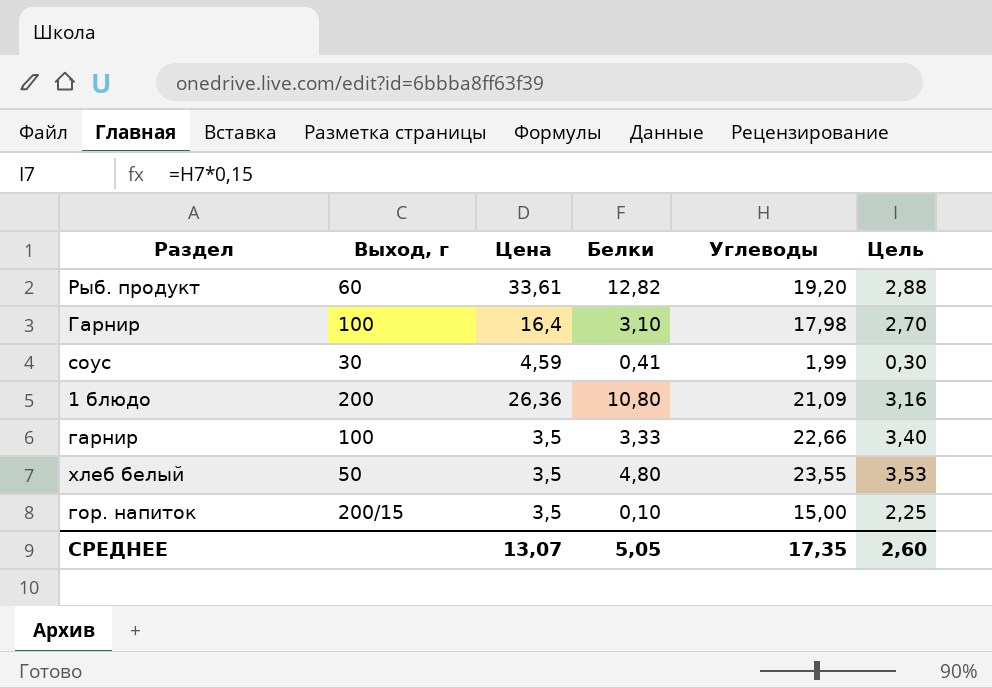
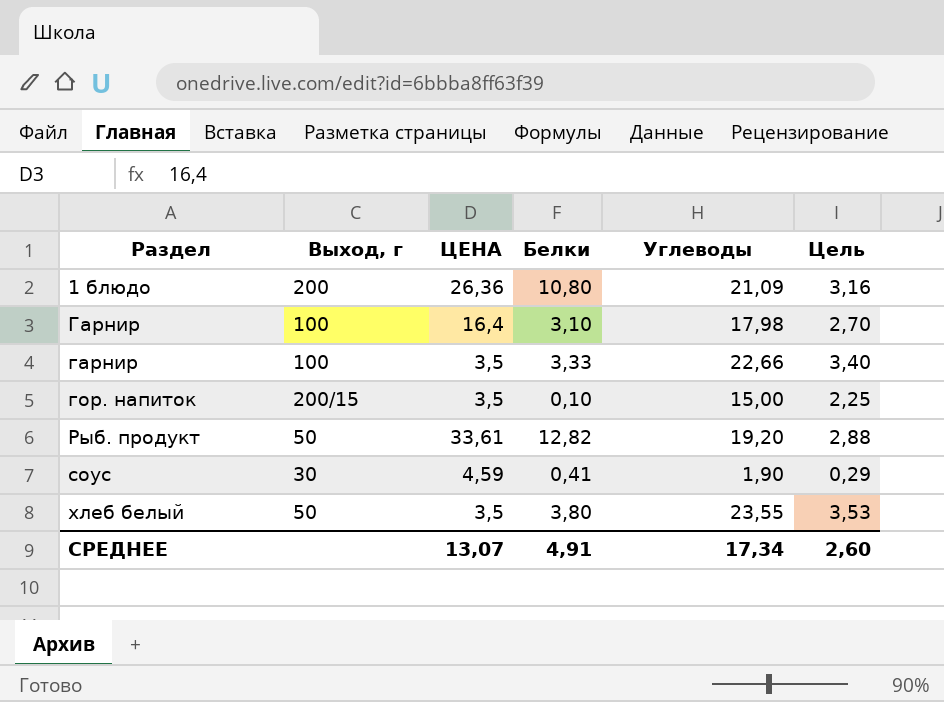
row order: none -> Раздел ascending
column name: Цена -> ЦЕНА
Рыб. продукт | Выход, г: 60 -> 50
соус | Углеводы: 1,99 -> 1,90
соус | Цель: 0,30 -> 0,29
хлеб белый | Белки: 4,80 -> 3,80
СРЕДНЕЕ | Белки: 5,05 -> 4,91
СРЕДНЕЕ | Углеводы: 17,35 -> 17,34

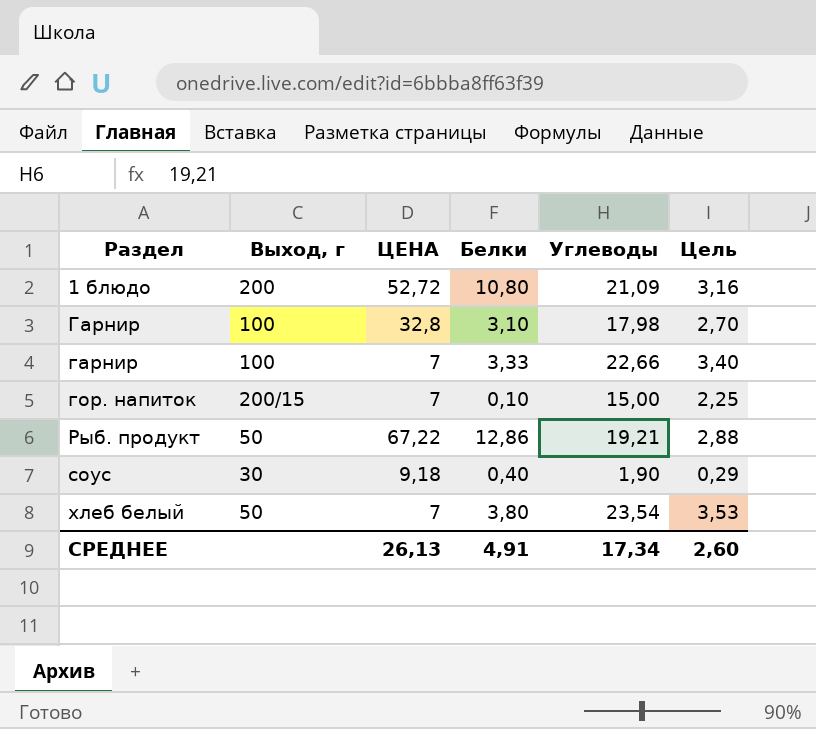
1 блюдо | ЦЕНА: 26,36 -> 52,72
Гарнир | ЦЕНА: 16,4 -> 32,8
гарнир | ЦЕНА: 3,5 -> 7
гор. напиток | ЦЕНА: 3,5 -> 7
Рыб. продукт | ЦЕНА: 33,61 -> 67,22
Рыб. продукт | Белки: 12,82 -> 12,86
Рыб. продукт | Углеводы: 19,20 -> 19,21
соус | ЦЕНА: 4,59 -> 9,18
соус | Белки: 0,41 -> 0,40
хлеб белый | ЦЕНА: 3,5 -> 7
хлеб белый | Углеводы: 23,55 -> 23,54
СРЕДНЕЕ | ЦЕНА: 13,07 -> 26,13

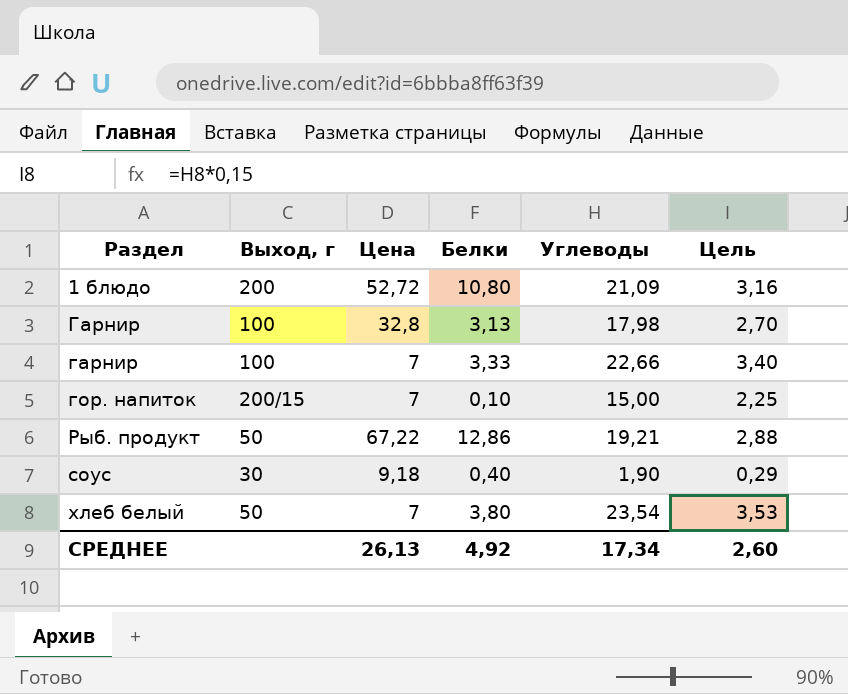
column name: ЦЕНА -> Цена
Гарнир | Белки: 3,10 -> 3,13
СРЕДНЕЕ | Белки: 4,91 -> 4,92

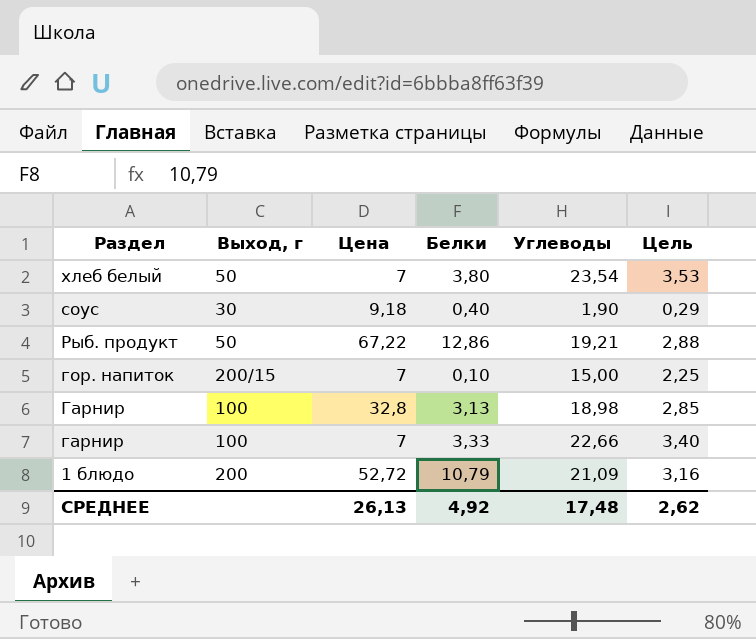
row order: Раздел ascending -> Раздел descending
Гарнир | Углеводы: 17,98 -> 18,98
Гарнир | Цель: 2,70 -> 2,85
1 блюдо | Белки: 10,80 -> 10,79
СРЕДНЕЕ | Углеводы: 17,34 -> 17,48
СРЕДНЕЕ | Цель: 2,60 -> 2,62

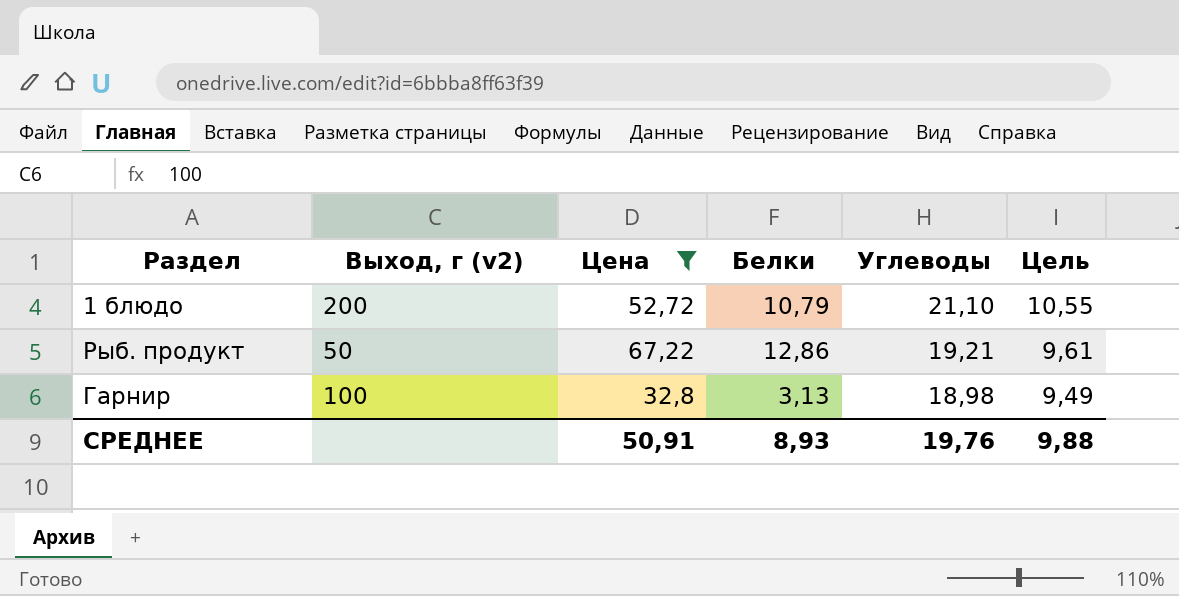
filter: none -> Цена >= 32,8
row order: Раздел descending -> Углеводы descending
column name: Выход, г -> Выход, г (v2)
column Цель | formula: [Углеводы] * 0,15 -> [Углеводы] * 0,5
1 блюдо | Углеводы: 21,09 -> 21,10
СРЕДНЕЕ | Цена: 26,13 -> 50,91
СРЕДНЕЕ | Белки: 4,92 -> 8,93
СРЕДНЕЕ | Углеводы: 17,48 -> 19,76
СРЕДНЕЕ | Цель: 2,62 -> 9,88

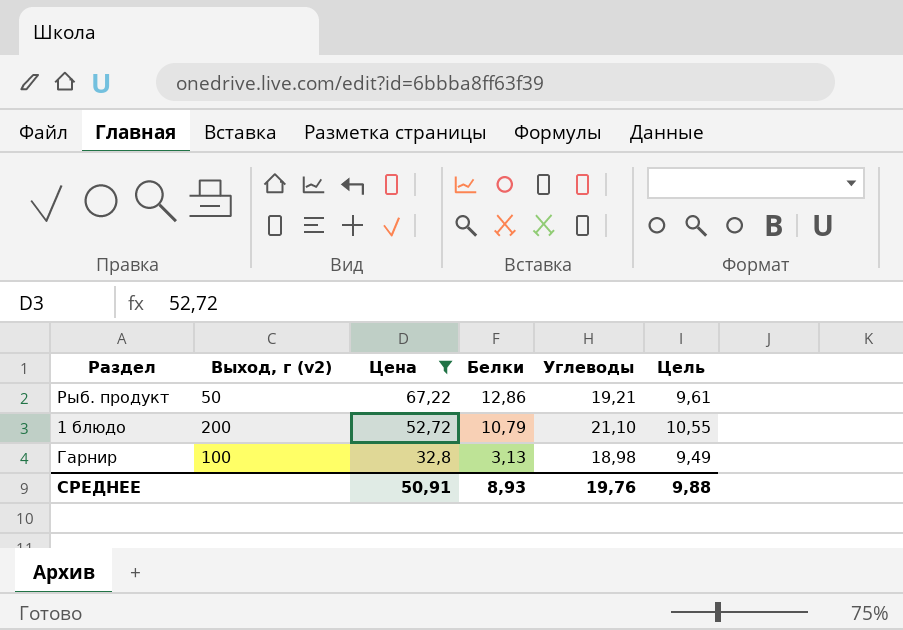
row order: Углеводы descending -> Цена descending

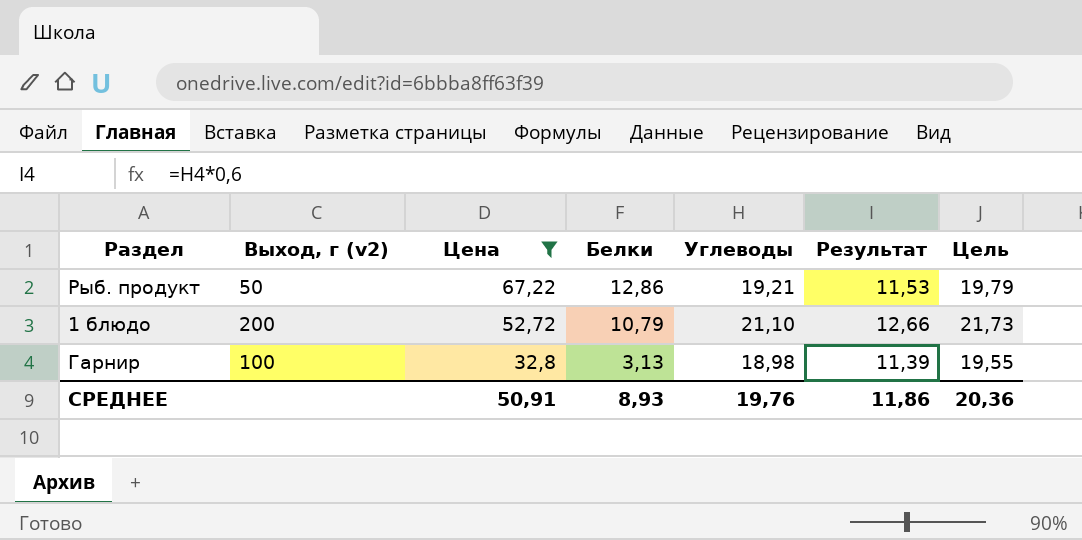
column Результат | formula: none -> [Углеводы] * 0,6
column Цель | formula: [Углеводы] * 0,5 -> [Углеводы] * 1,03
СРЕДНЕЕ | Цель: 9,88 -> 20,36

